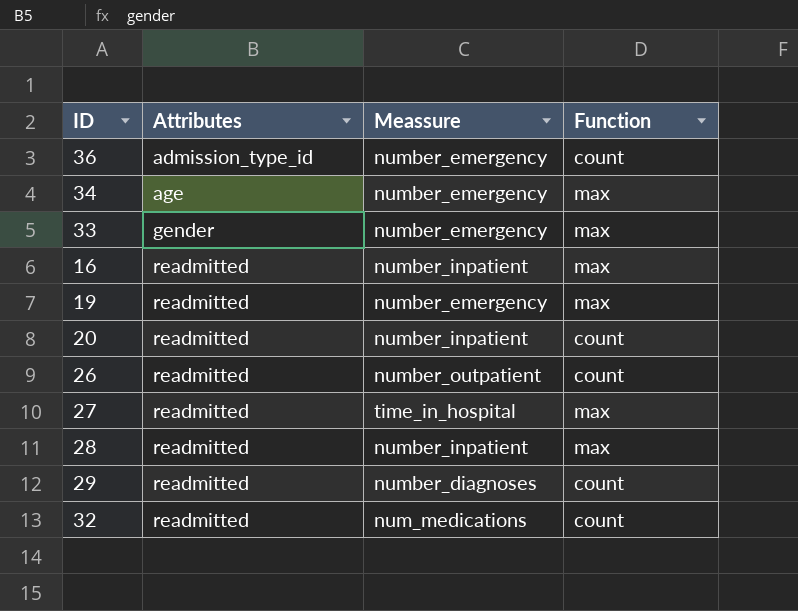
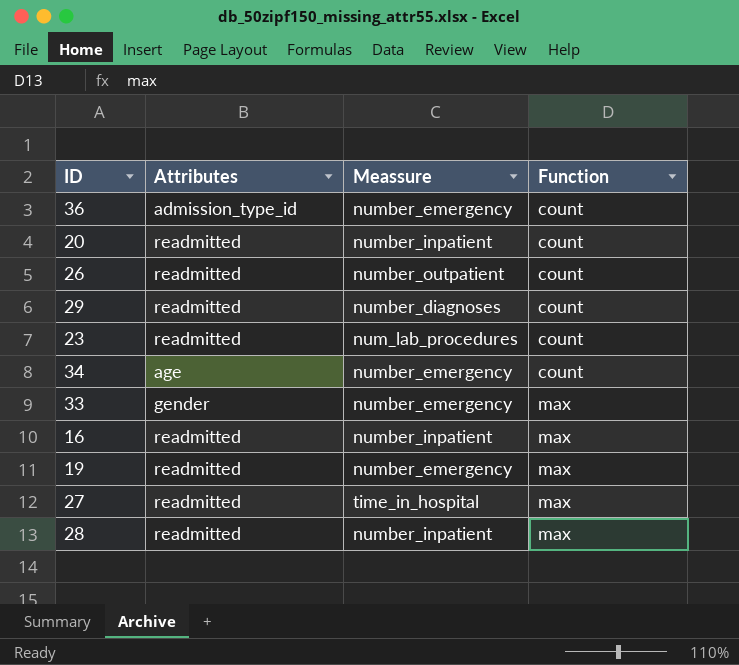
row order: Attributes ascending -> Function ascending
row 32: readmitted | num_medications | count -> none
row 23: none -> readmitted | num_lab_procedures | count
34 | Function: max -> count

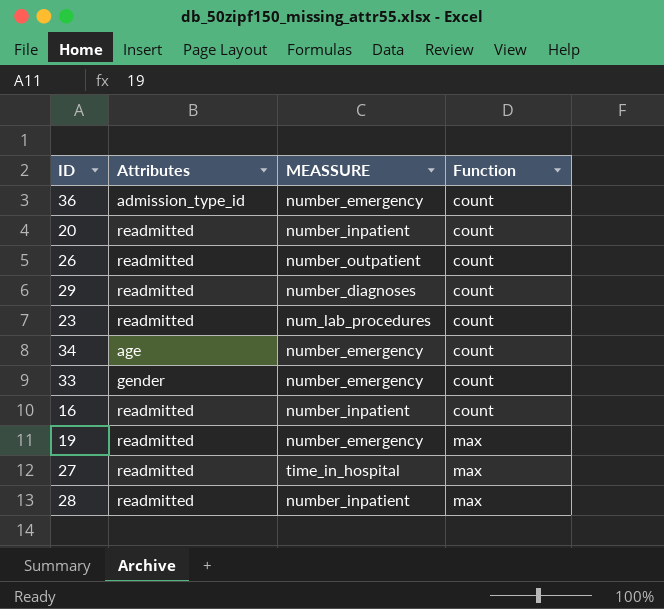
column name: Meassure -> MEASSURE
33 | Function: max -> count
16 | Function: max -> count

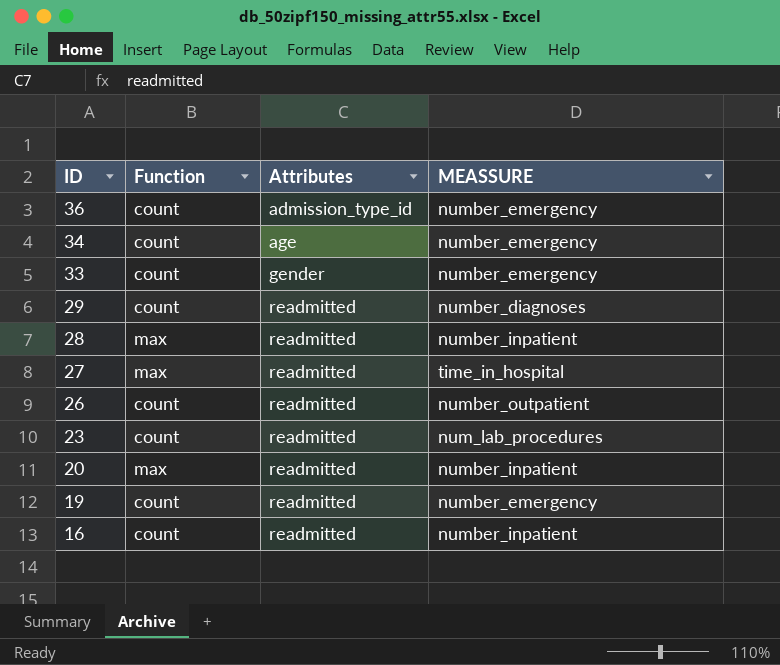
row order: Function ascending -> ID descending
column Function | position: 4 -> 2
20 | Function: count -> max
19 | Function: max -> count

